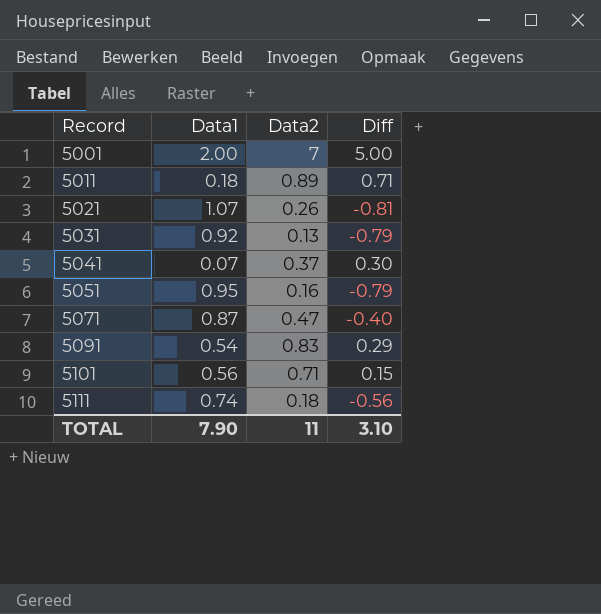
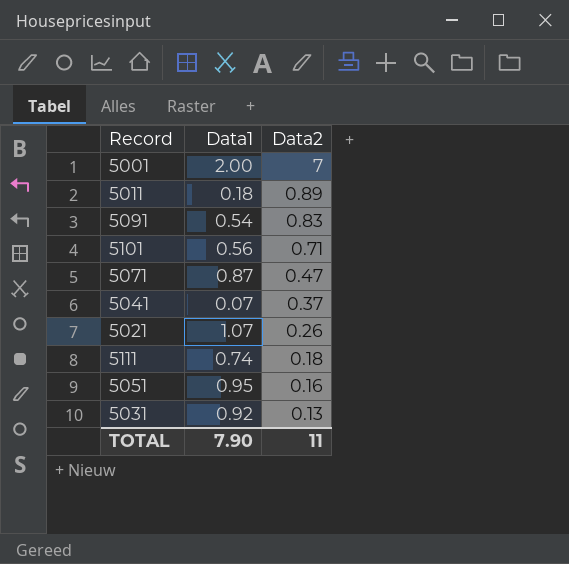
row order: Record ascending -> Data2 descending
column Diff | formula: [Data2] - [Data1] -> none

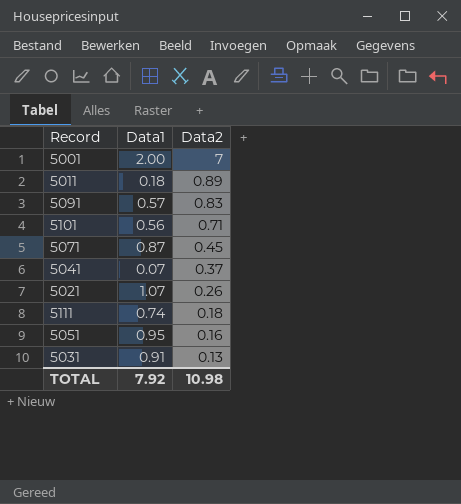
5091 | Data1: 0.54 -> 0.57
5071 | Data2: 0.47 -> 0.45
5031 | Data1: 0.92 -> 0.91
TOTAL | Data1: 7.90 -> 7.92
TOTAL | Data2: 11 -> 10.98

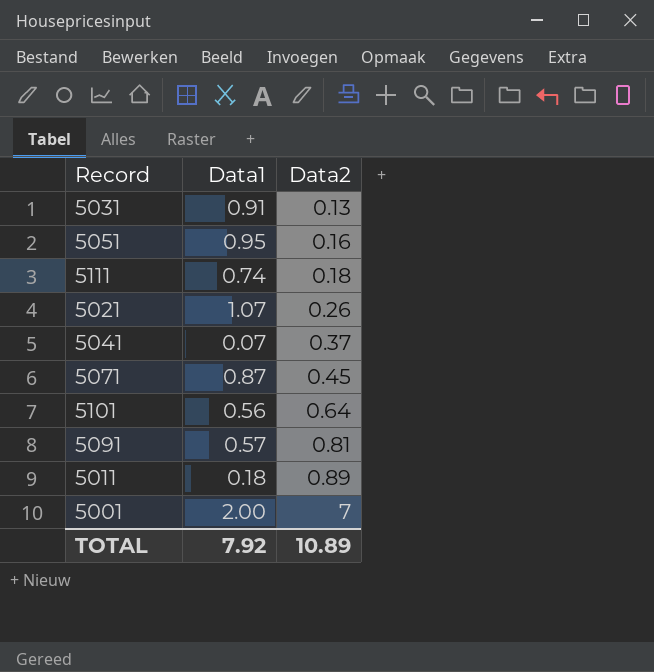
row order: Data2 descending -> Data2 ascending
5101 | Data2: 0.71 -> 0.64
5091 | Data2: 0.83 -> 0.81
TOTAL | Data2: 10.98 -> 10.89

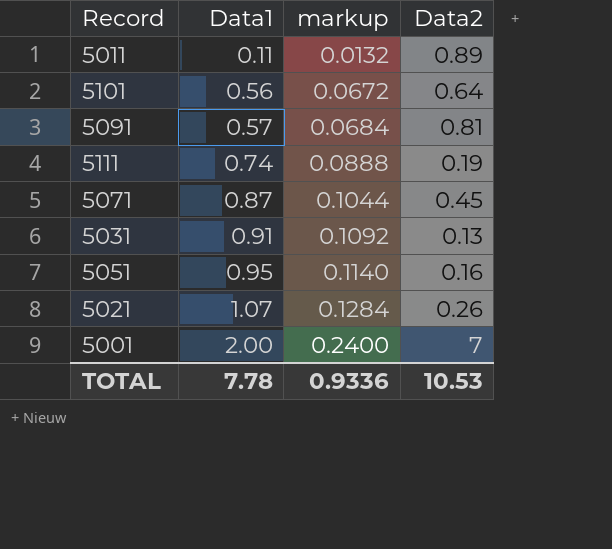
row order: Data2 ascending -> Data1 ascending
column markup | formula: none -> [Data1] * 0.12
row 5041: 0.07 | 0.37 -> none
5011 | Data1: 0.18 -> 0.11
5111 | Data2: 0.18 -> 0.19
TOTAL | Data1: 7.92 -> 7.78
TOTAL | Data2: 10.89 -> 10.53

